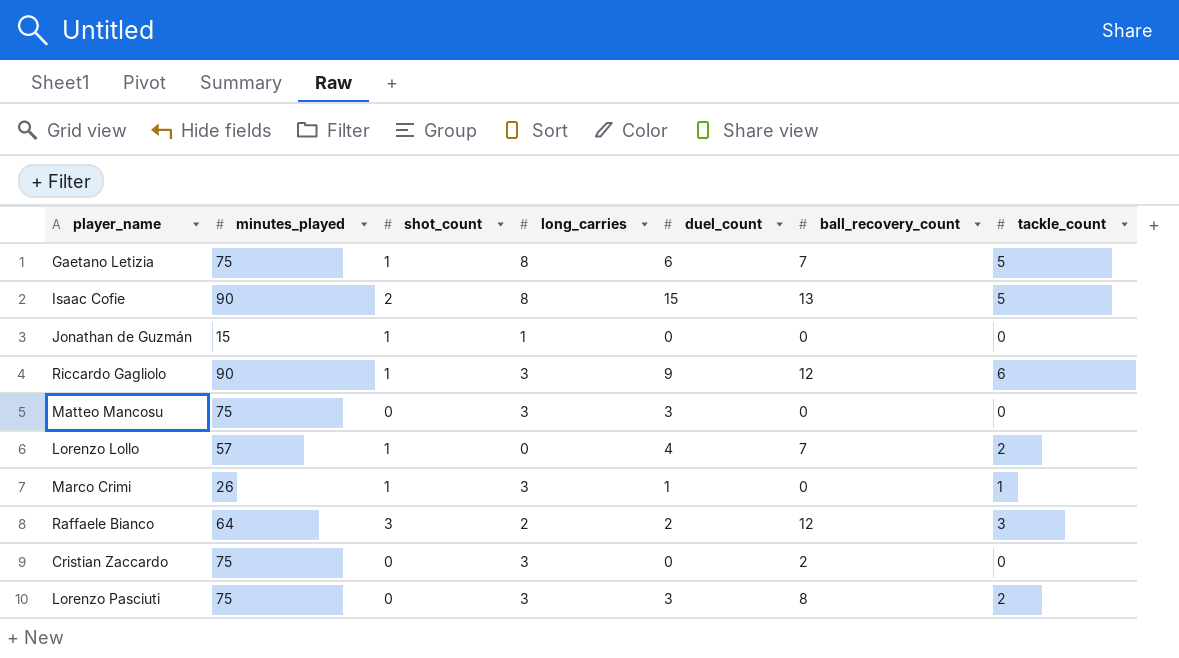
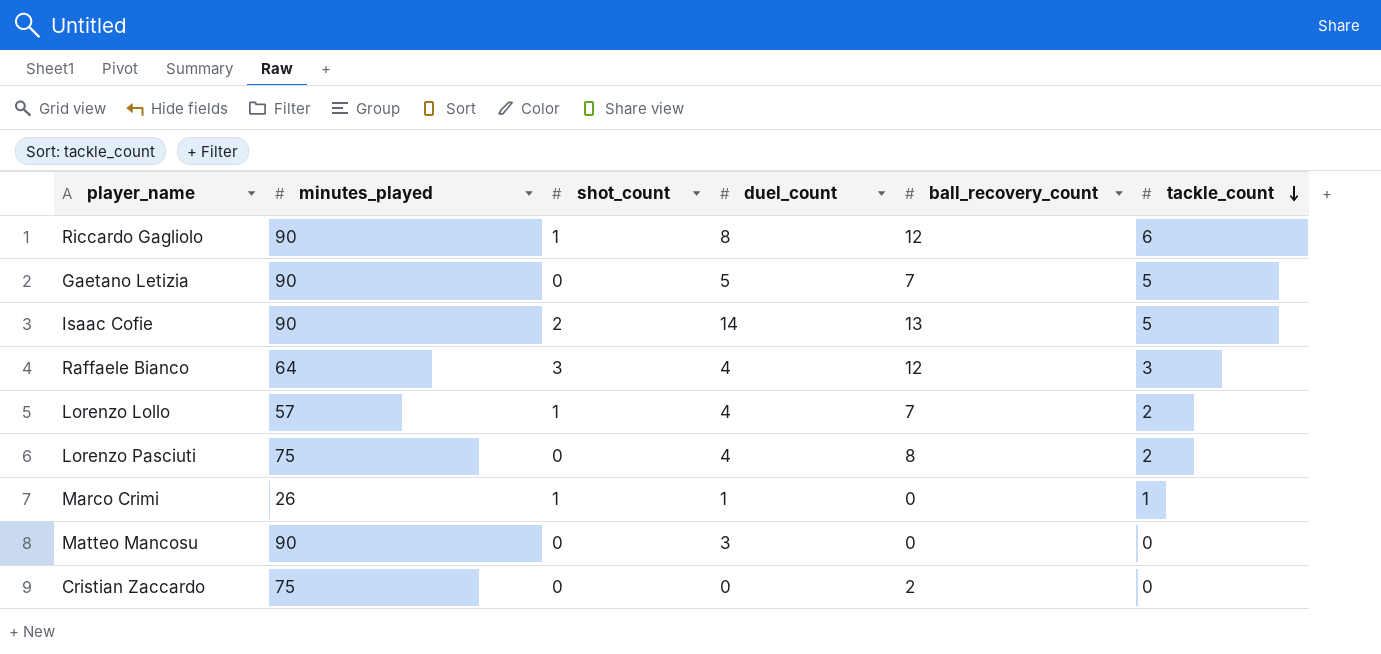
row order: none -> tackle_count descending
column long_carries | position: 4 -> none
row Jonathan de Guzmán: 15 | 1 | 1 | 0 | 0 | 0 -> none
Riccardo Gagliolo | duel_count: 9 -> 8
Gaetano Letizia | minutes_played: 75 -> 90
Gaetano Letizia | shot_count: 1 -> 0
Gaetano Letizia | duel_count: 6 -> 5
Isaac Cofie | duel_count: 15 -> 14
Raffaele Bianco | duel_count: 2 -> 4
Lorenzo Pasciuti | duel_count: 3 -> 4
Matteo Mancosu | minutes_played: 75 -> 90

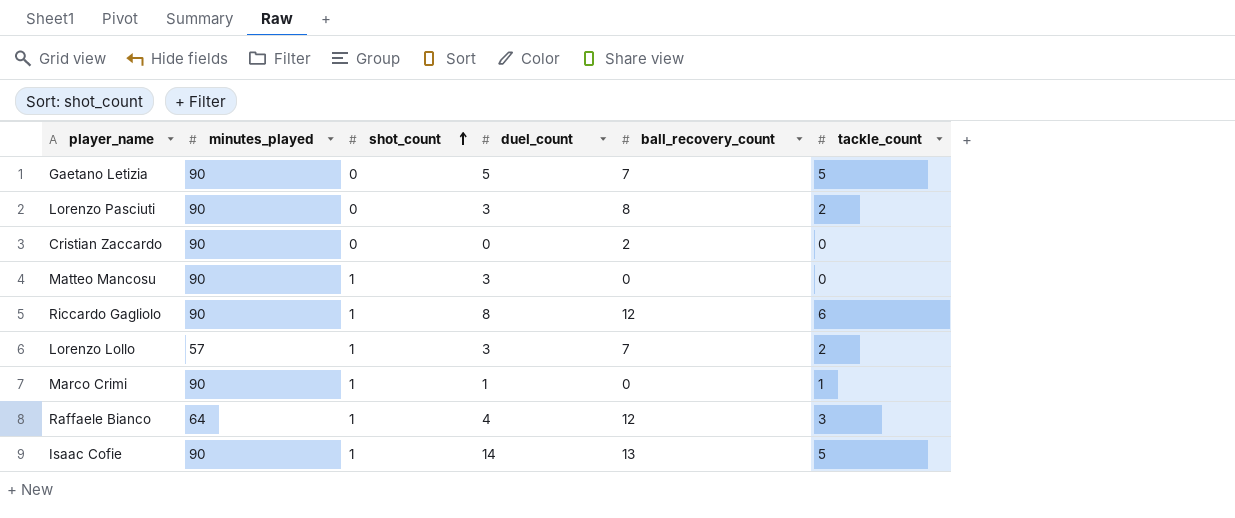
row order: tackle_count descending -> shot_count ascending
Lorenzo Pasciuti | minutes_played: 75 -> 90
Lorenzo Pasciuti | duel_count: 4 -> 3
Cristian Zaccardo | minutes_played: 75 -> 90
Matteo Mancosu | shot_count: 0 -> 1
Lorenzo Lollo | duel_count: 4 -> 3
Marco Crimi | minutes_played: 26 -> 90
Raffaele Bianco | shot_count: 3 -> 1
Isaac Cofie | shot_count: 2 -> 1

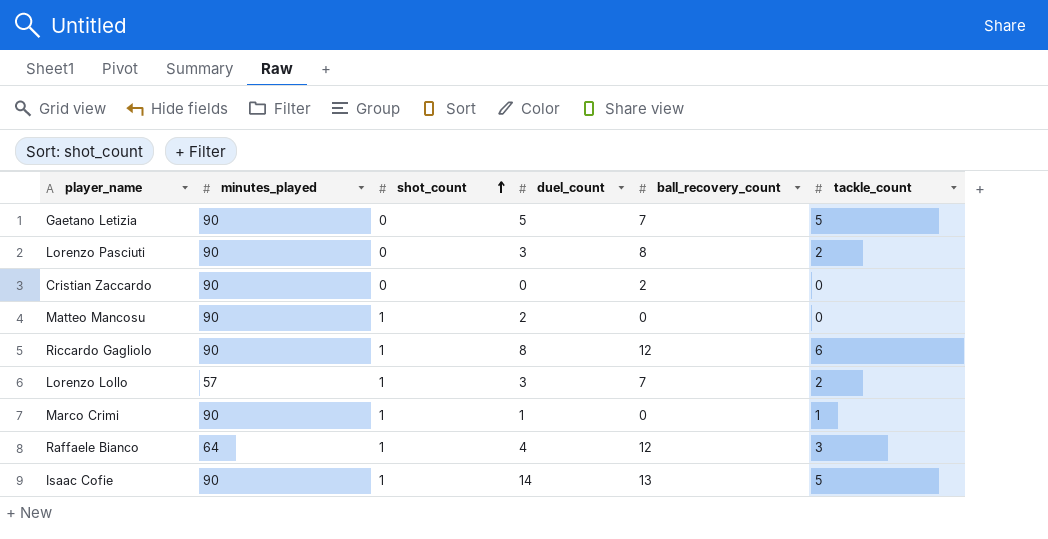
Matteo Mancosu | duel_count: 3 -> 2

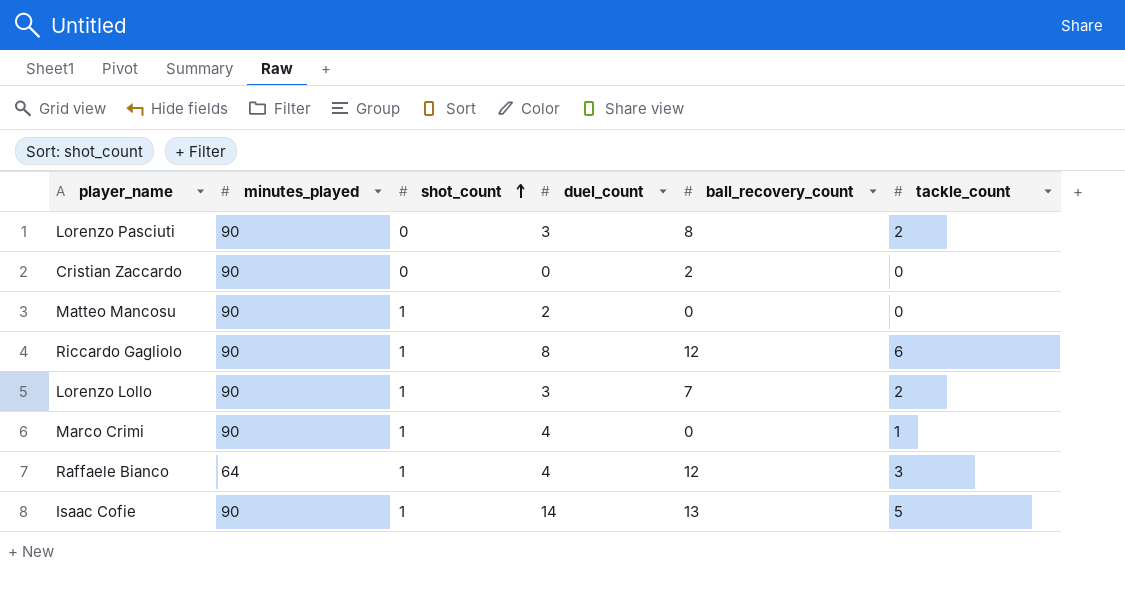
row Gaetano Letizia: 90 | 0 | 5 | 7 | 5 -> none
Lorenzo Lollo | minutes_played: 57 -> 90
Marco Crimi | duel_count: 1 -> 4

